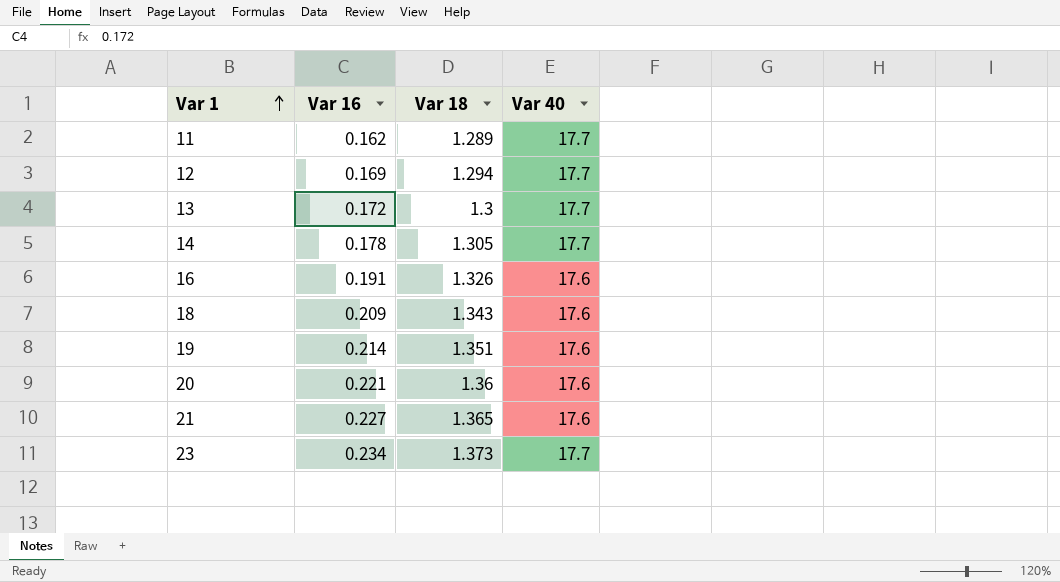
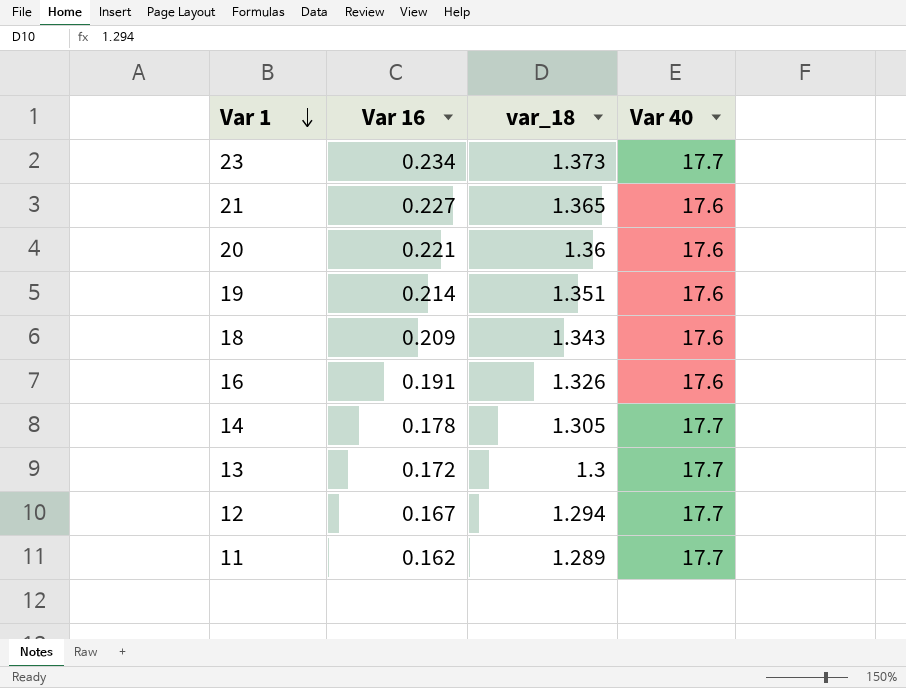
row order: Var 1 ascending -> Var 1 descending
column name: Var 18 -> var_18
12 | Var 16: 0.169 -> 0.167

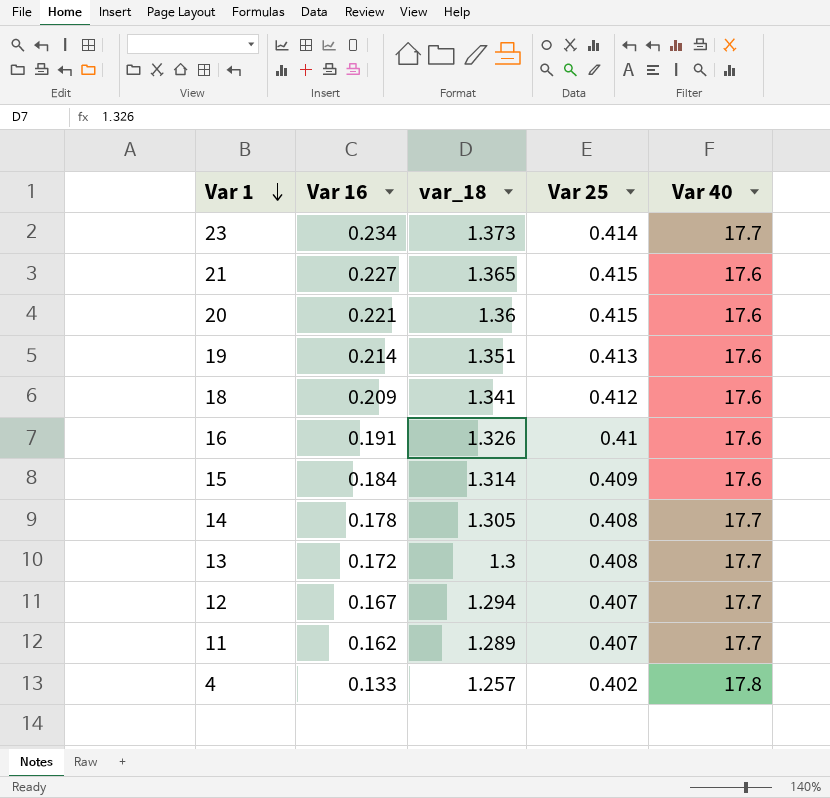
column Var 25 | position: none -> 4
18 | var_18: 1.343 -> 1.341
row 15: none -> 0.184 | 1.314 | 0.409 | 17.6
row 4: none -> 0.133 | 1.257 | 0.402 | 17.8

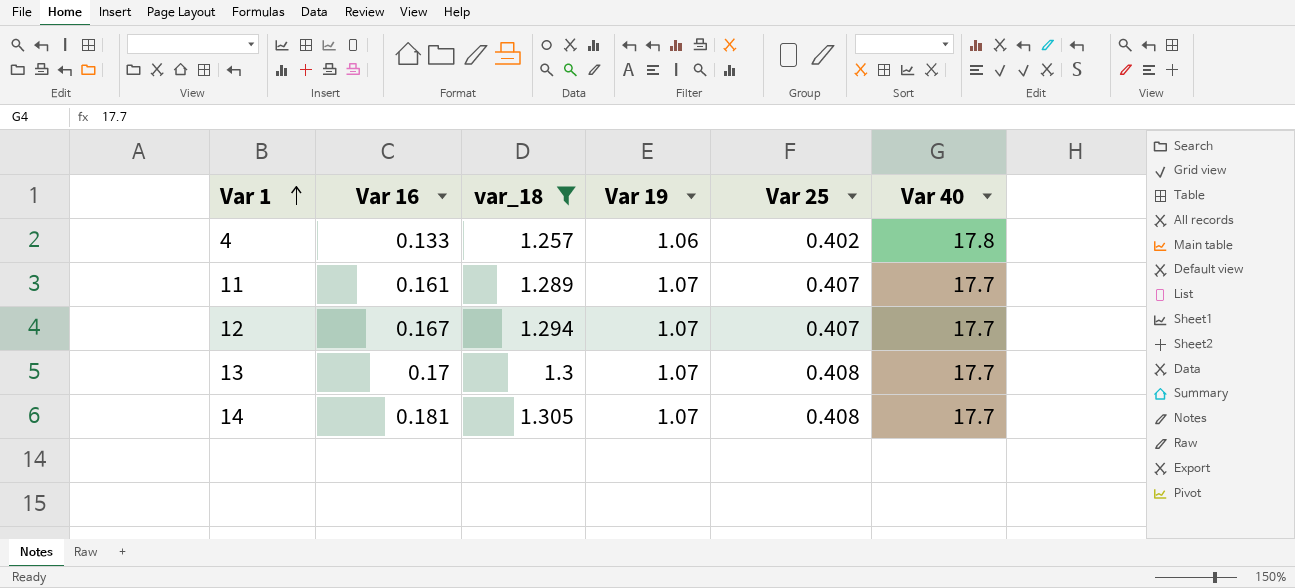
filter: none -> var_18 <= 1.305
row order: Var 1 descending -> Var 1 ascending
column Var 19 | position: none -> 4
11 | Var 16: 0.162 -> 0.161
13 | Var 16: 0.172 -> 0.17
14 | Var 16: 0.178 -> 0.181

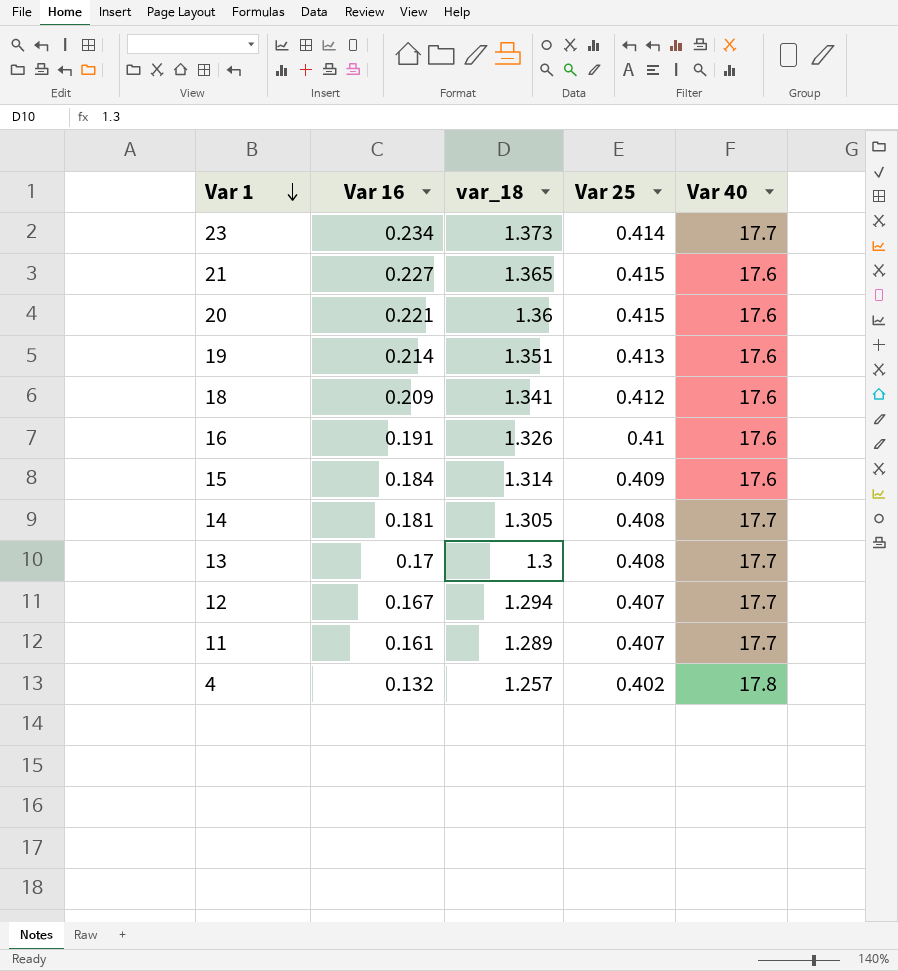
filter: var_18 <= 1.305 -> none
row order: Var 1 ascending -> Var 1 descending
column Var 19 | position: 4 -> none
4 | Var 16: 0.133 -> 0.132

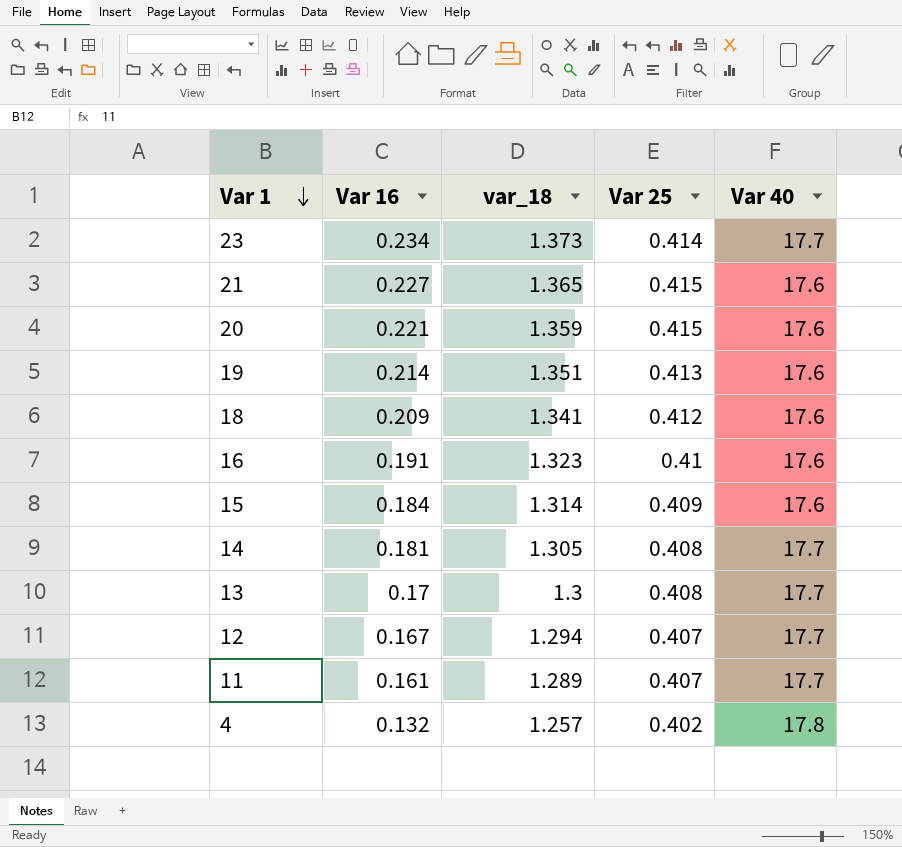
20 | var_18: 1.36 -> 1.359
16 | var_18: 1.326 -> 1.323

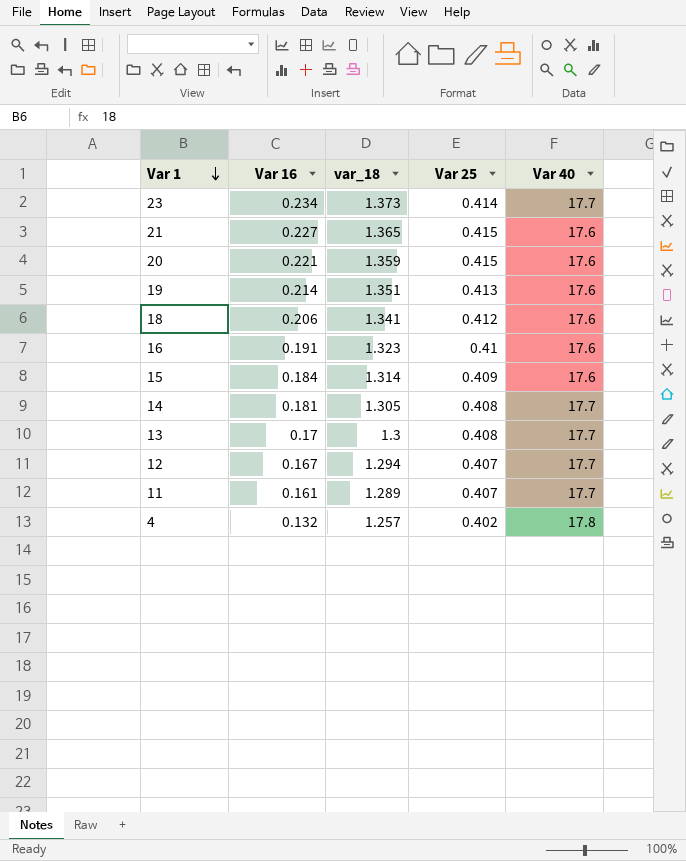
18 | Var 16: 0.209 -> 0.206

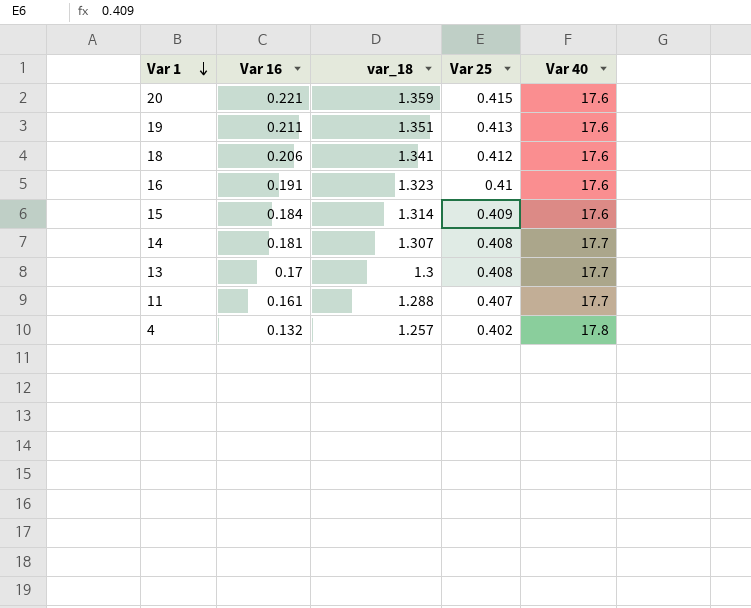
row 23: 0.234 | 1.373 | 0.414 | 17.7 -> none
row 21: 0.227 | 1.365 | 0.415 | 17.6 -> none
row 12: 0.167 | 1.294 | 0.407 | 17.7 -> none
19 | Var 16: 0.214 -> 0.211
14 | var_18: 1.305 -> 1.307
11 | var_18: 1.289 -> 1.288

